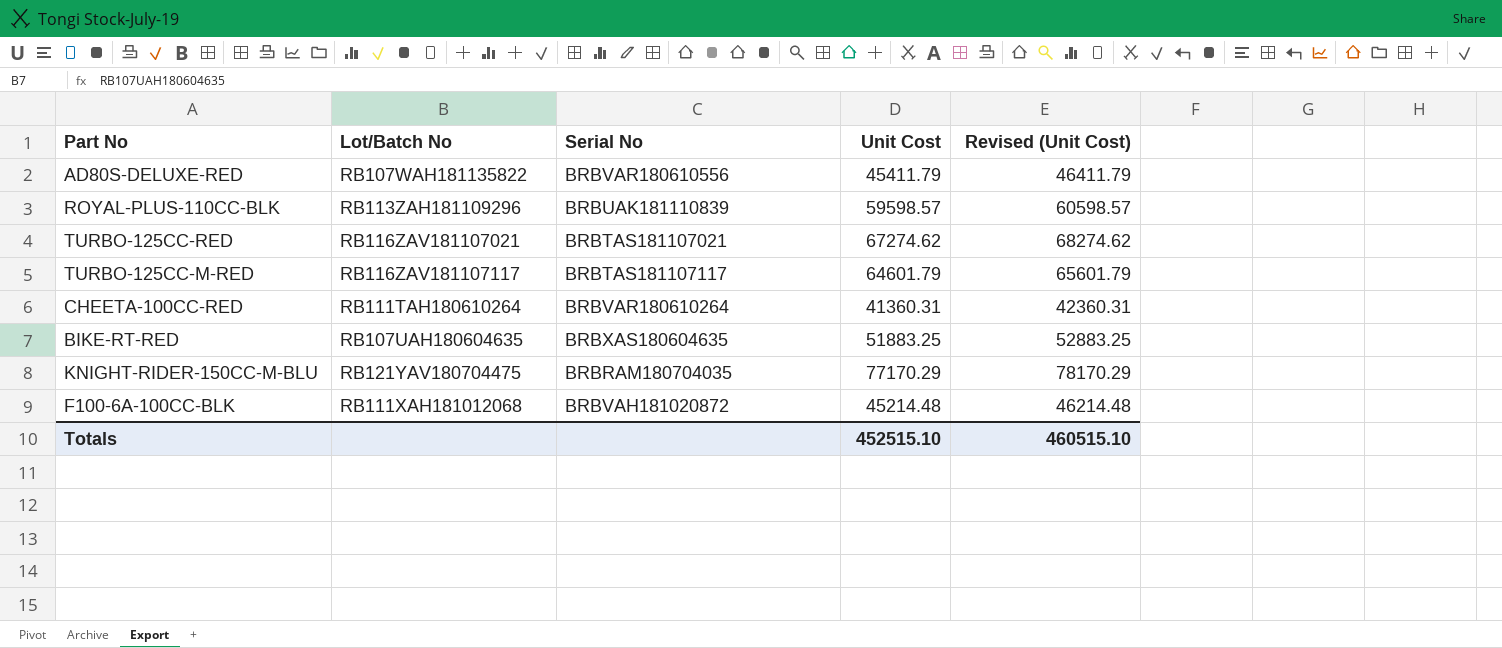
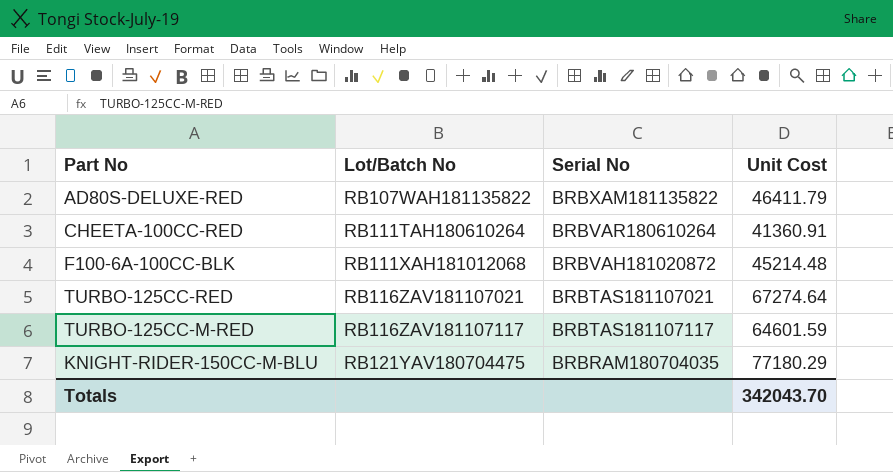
row order: none -> Lot/Batch No ascending
column Revised (Unit Cost) | formula: [Unit Cost] + 1000 -> none
row ROYAL-PLUS-110CC-BLK: RB113ZAH181109296 | BRBUAK181110839 | 59598.57 | 60598.57 -> none
row BIKE-RT-RED: RB107UAH180604635 | BRBXAS180604635 | 51883.25 | 52883.25 -> none
AD80S-DELUXE-RED | Serial No: BRBVAR180610556 -> BRBXAM181135822
AD80S-DELUXE-RED | Unit Cost: 45411.79 -> 46411.79
CHEETA-100CC-RED | Unit Cost: 41360.31 -> 41360.91
TURBO-125CC-RED | Unit Cost: 67274.62 -> 67274.64
TURBO-125CC-M-RED | Unit Cost: 64601.79 -> 64601.59
KNIGHT-RIDER-150CC-M-BLU | Unit Cost: 77170.29 -> 77180.29
Totals | Unit Cost: 452515.10 -> 342043.70

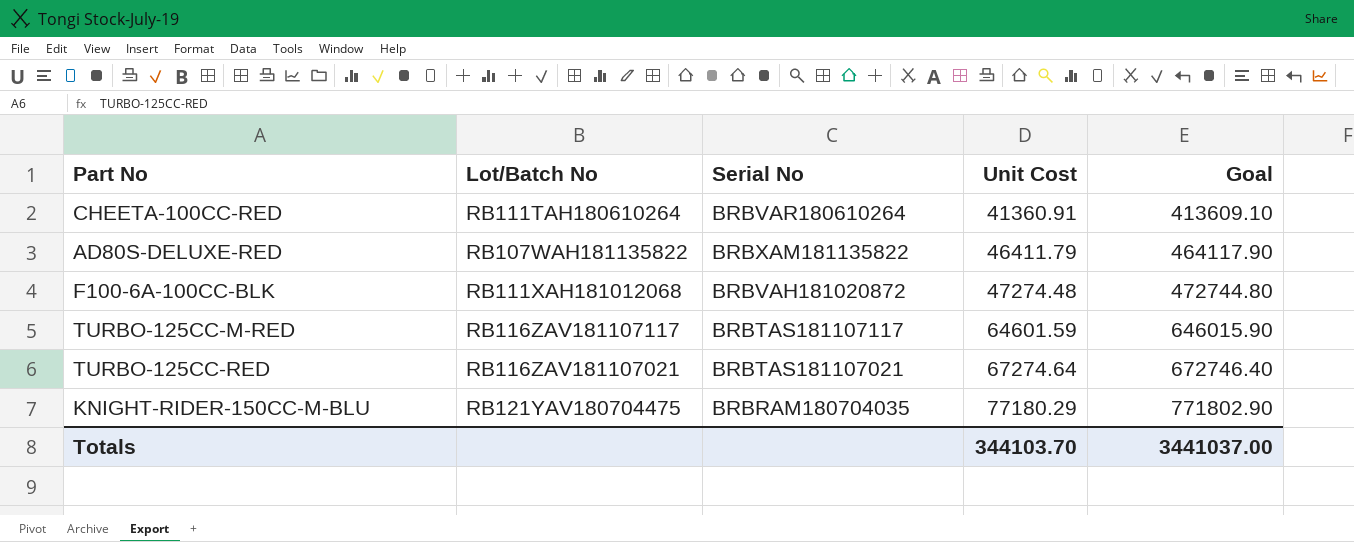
row order: Lot/Batch No ascending -> Unit Cost ascending
column Goal | formula: none -> [Unit Cost] * 10
F100-6A-100CC-BLK | Unit Cost: 45214.48 -> 47274.48
Totals | Unit Cost: 342043.70 -> 344103.70

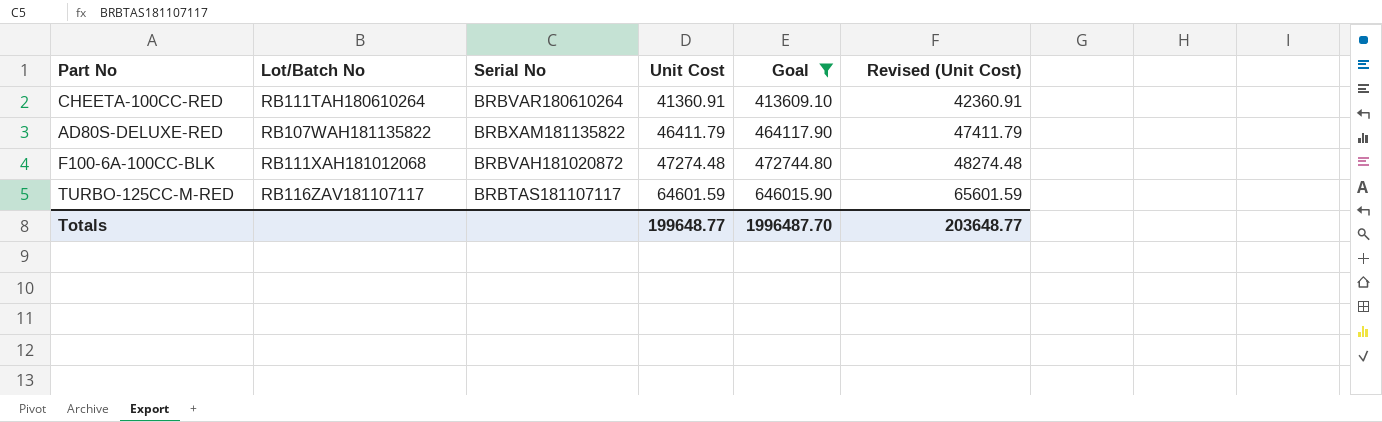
filter: none -> Goal <= 646015.90
column Revised (Unit Cost) | formula: none -> [Unit Cost] + 1000
Totals | Unit Cost: 344103.70 -> 199648.77
Totals | Goal: 3441037.00 -> 1996487.70

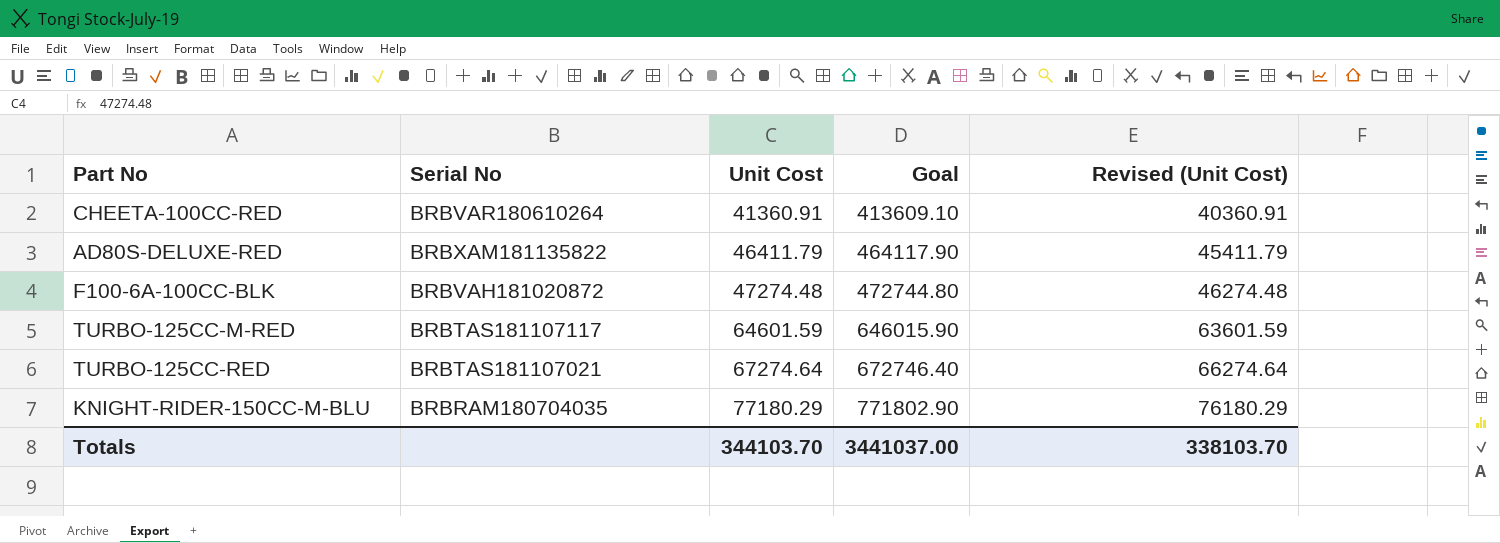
filter: Goal <= 646015.90 -> none
column Lot/Batch No | position: 2 -> none
column Revised (Unit Cost) | formula: [Unit Cost] + 1000 -> [Unit Cost] - 1000
Totals | Unit Cost: 199648.77 -> 344103.70
Totals | Goal: 1996487.70 -> 3441037.00
Totals | Revised (Unit Cost): 203648.77 -> 338103.70

